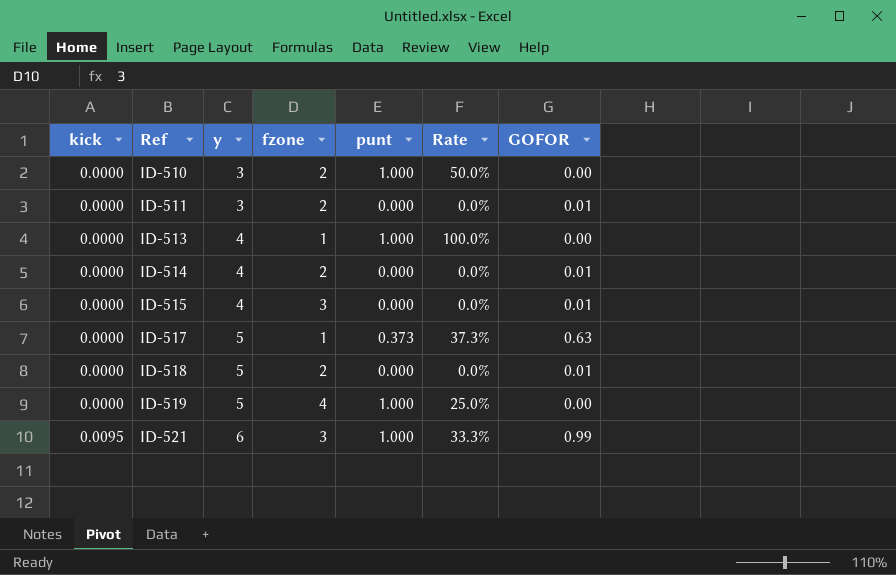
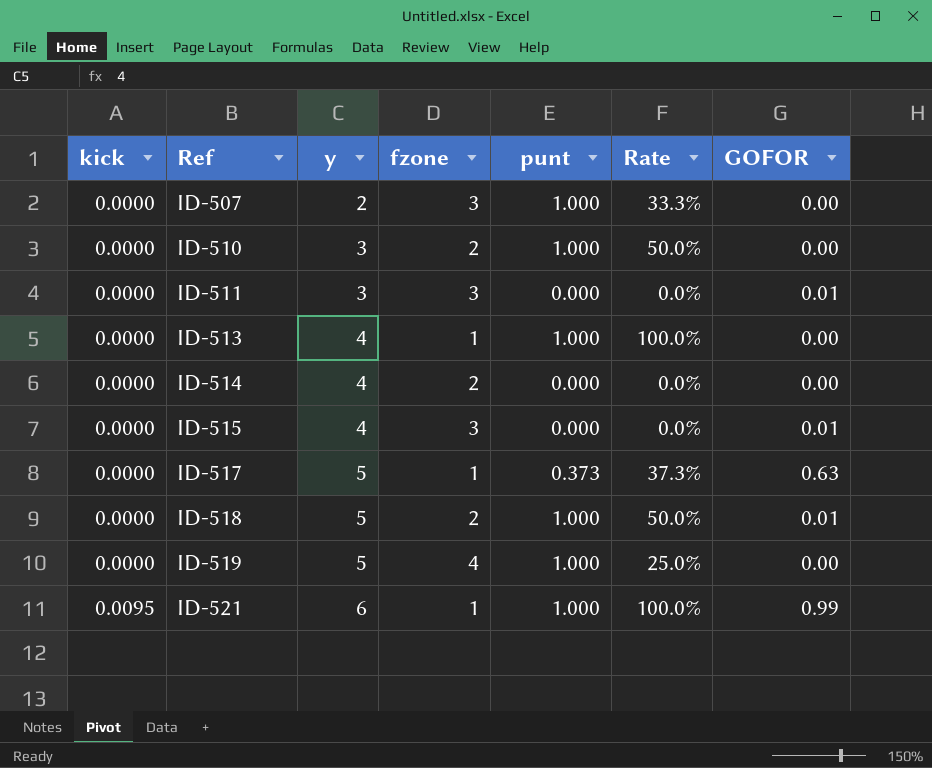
row ID-507: none -> 0.0000 | 2 | 3 | 1.000 | 33.3% | 0.00
ID-511 | fzone: 2 -> 3
ID-514 | GOFOR: 0.01 -> 0.00
ID-518 | punt: 0.000 -> 1.000
ID-518 | Rate: 0.0% -> 50.0%
ID-521 | fzone: 3 -> 1
ID-521 | Rate: 33.3% -> 100.0%

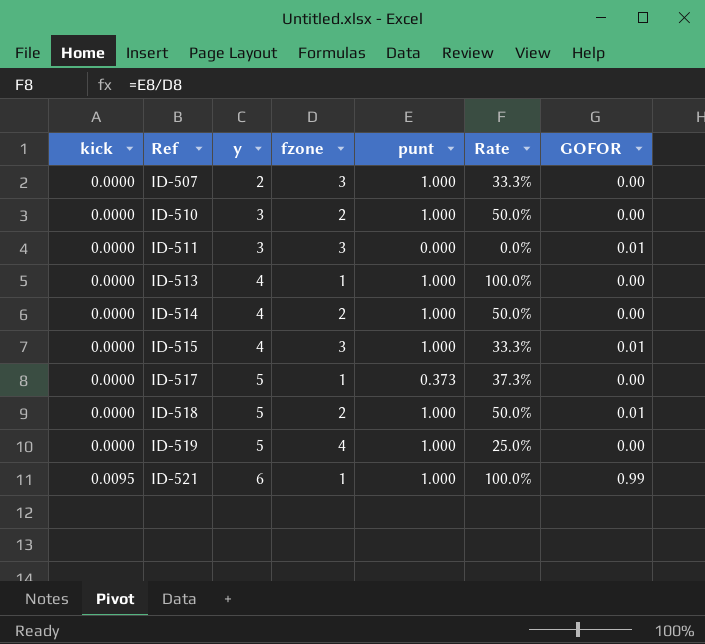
ID-514 | punt: 0.000 -> 1.000
ID-514 | Rate: 0.0% -> 50.0%
ID-515 | punt: 0.000 -> 1.000
ID-515 | Rate: 0.0% -> 33.3%
ID-517 | GOFOR: 0.63 -> 0.00

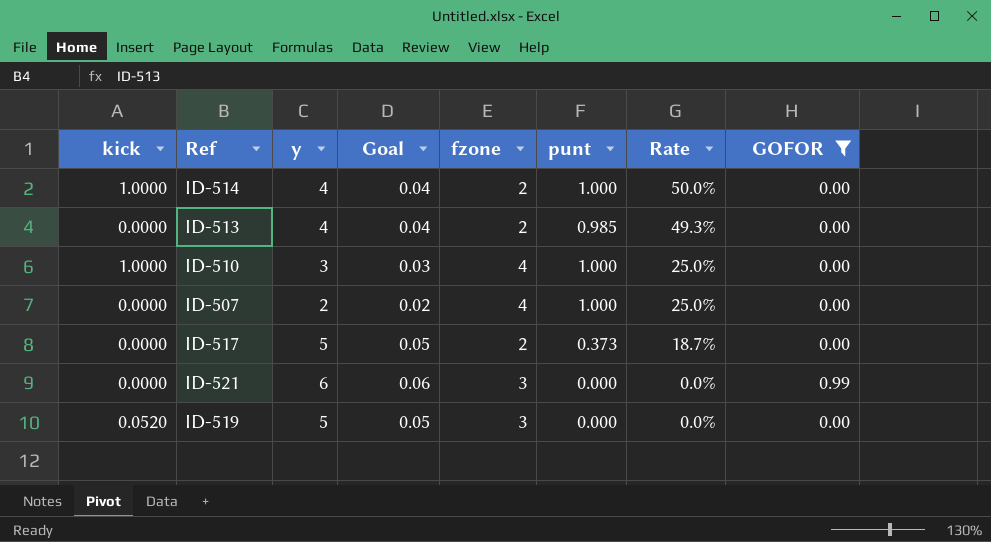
filter: none -> GOFOR != 0.01
row order: kick ascending -> Rate descending
column Goal | formula: none -> [y] * 0.01
ID-514 | kick: 0.0000 -> 1.0000
ID-513 | fzone: 1 -> 2
ID-513 | punt: 1.000 -> 0.985
ID-513 | Rate: 100.0% -> 49.3%
ID-510 | kick: 0.0000 -> 1.0000
ID-510 | fzone: 2 -> 4
ID-510 | Rate: 50.0% -> 25.0%
ID-507 | fzone: 3 -> 4
ID-507 | Rate: 33.3% -> 25.0%
ID-517 | fzone: 1 -> 2
ID-517 | Rate: 37.3% -> 18.7%
ID-521 | kick: 0.0095 -> 0.0000
ID-521 | fzone: 1 -> 3
ID-521 | punt: 1.000 -> 0.000
ID-521 | Rate: 100.0% -> 0.0%
ID-519 | kick: 0.0000 -> 0.0520
ID-519 | fzone: 4 -> 3
ID-519 | punt: 1.000 -> 0.000
ID-519 | Rate: 25.0% -> 0.0%

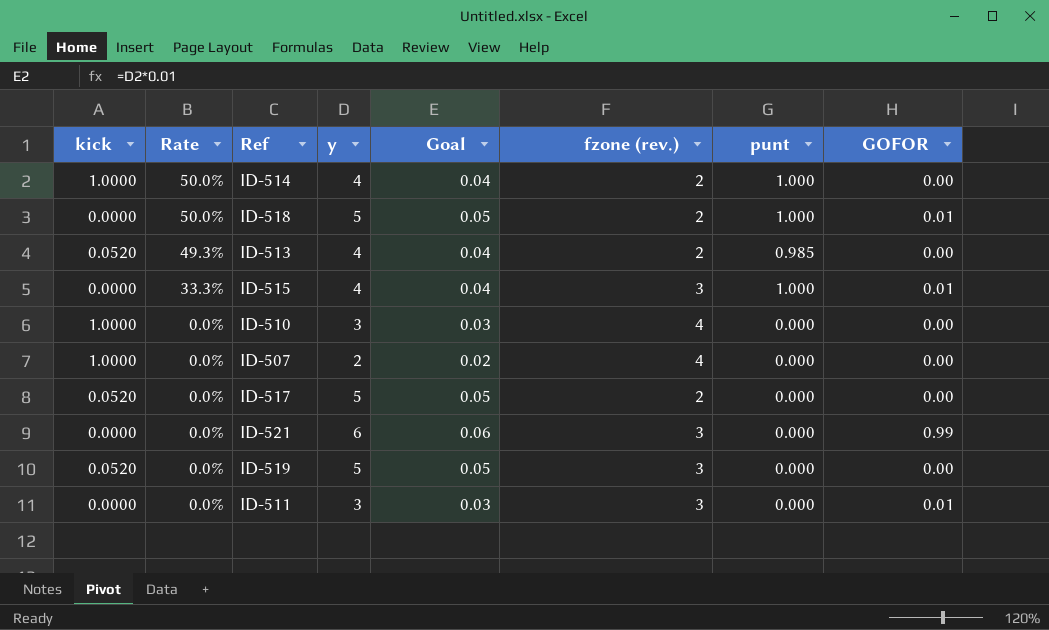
filter: GOFOR != 0.01 -> none
column Rate | position: 7 -> 2
column name: fzone -> fzone (rev.)
ID-513 | kick: 0.0000 -> 0.0520
ID-510 | Rate: 25.0% -> 0.0%
ID-510 | punt: 1.000 -> 0.000
ID-507 | kick: 0.0000 -> 1.0000
ID-507 | Rate: 25.0% -> 0.0%
ID-507 | punt: 1.000 -> 0.000
ID-517 | kick: 0.0000 -> 0.0520
ID-517 | Rate: 18.7% -> 0.0%
ID-517 | punt: 0.373 -> 0.000

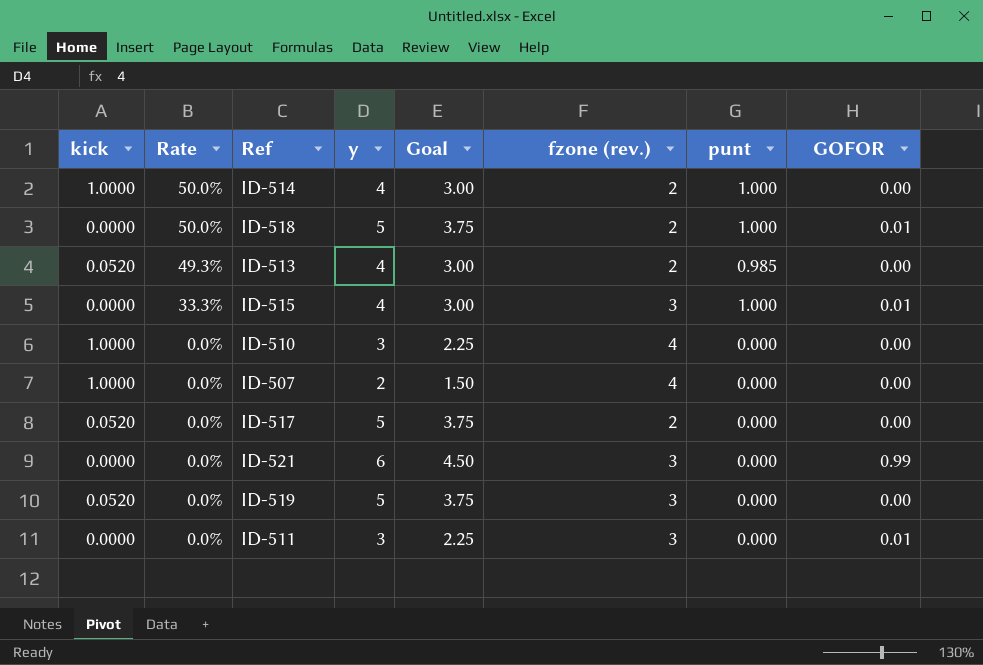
column Goal | formula: [y] * 0.01 -> [y] * 0.75

